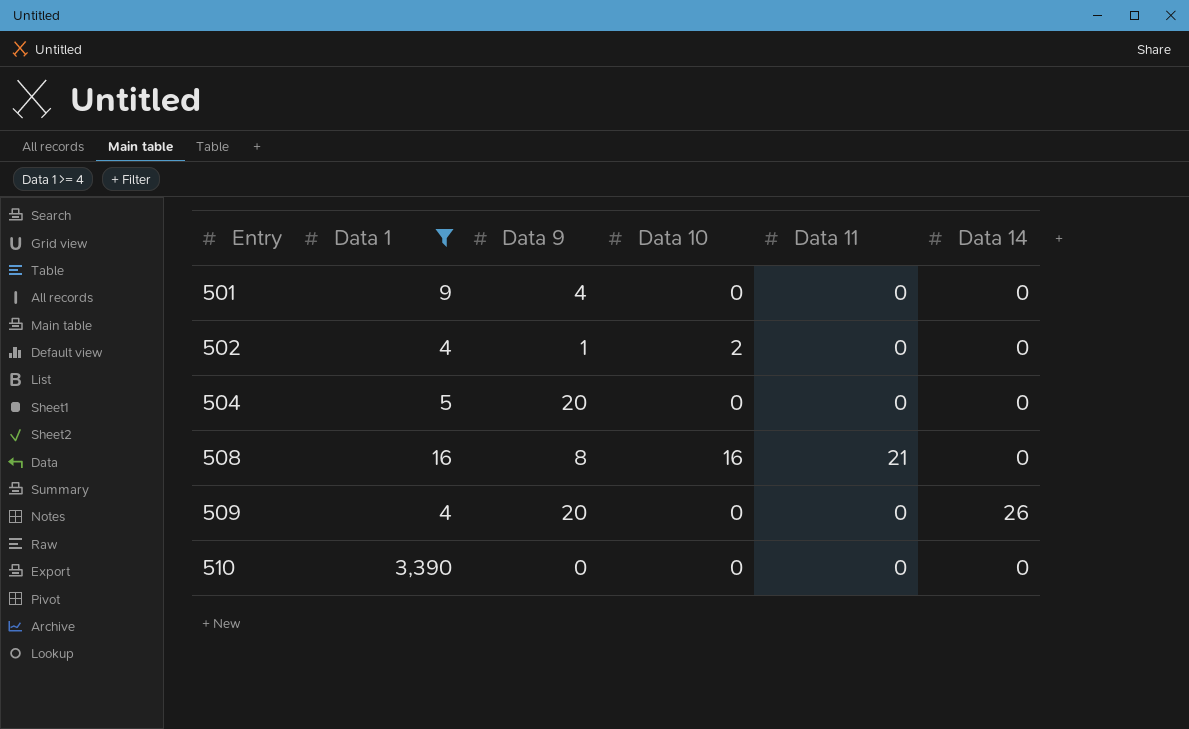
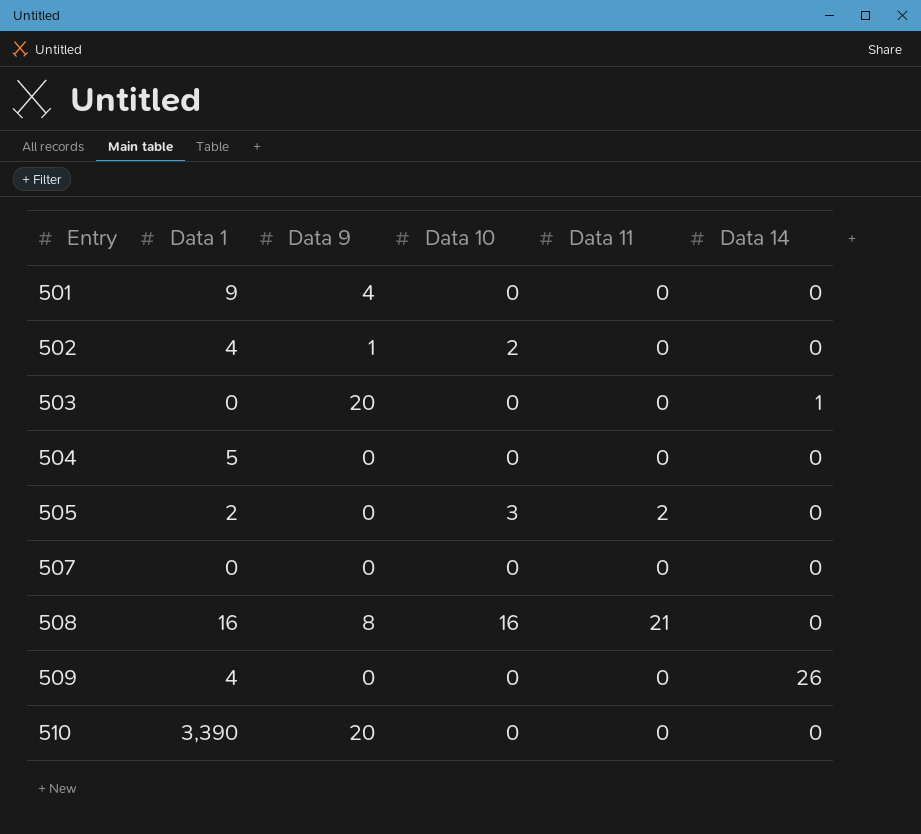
filter: Data 1 >= 4 -> none
504 | Data 9: 20 -> 0
509 | Data 9: 20 -> 0
510 | Data 9: 0 -> 20

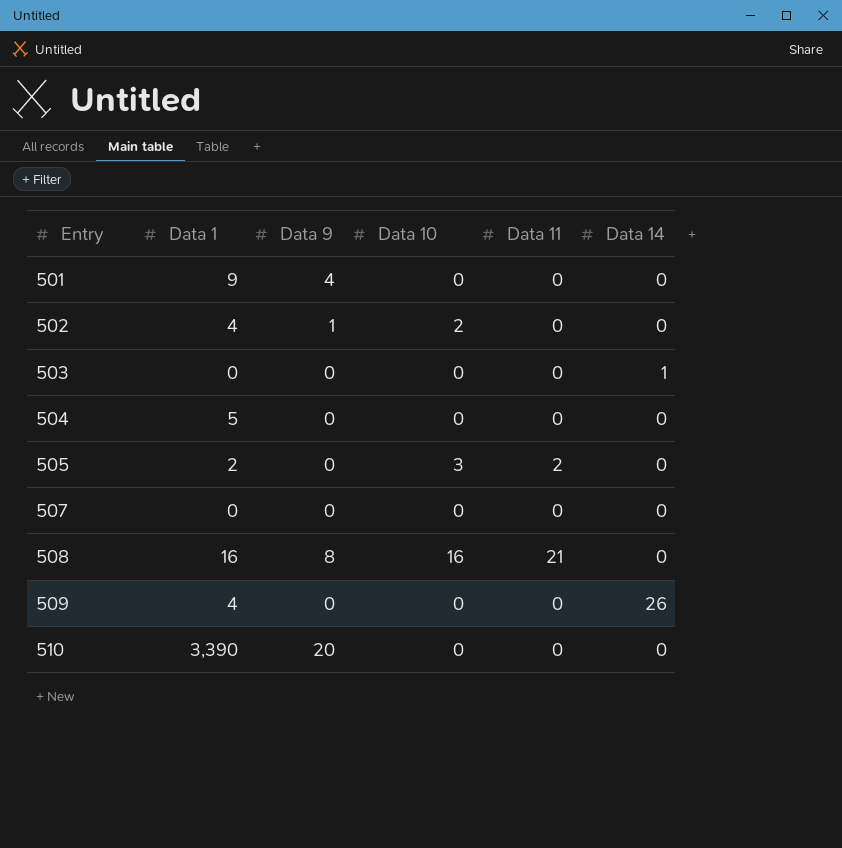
503 | Data 9: 20 -> 0

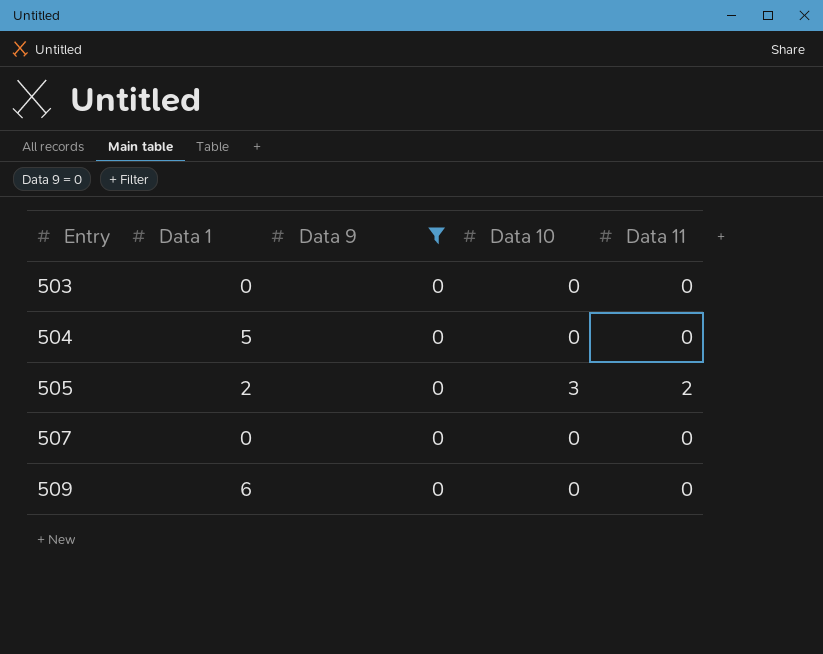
filter: none -> Data 9 = 0
column Data 14 | position: 6 -> none
509 | Data 1: 4 -> 6

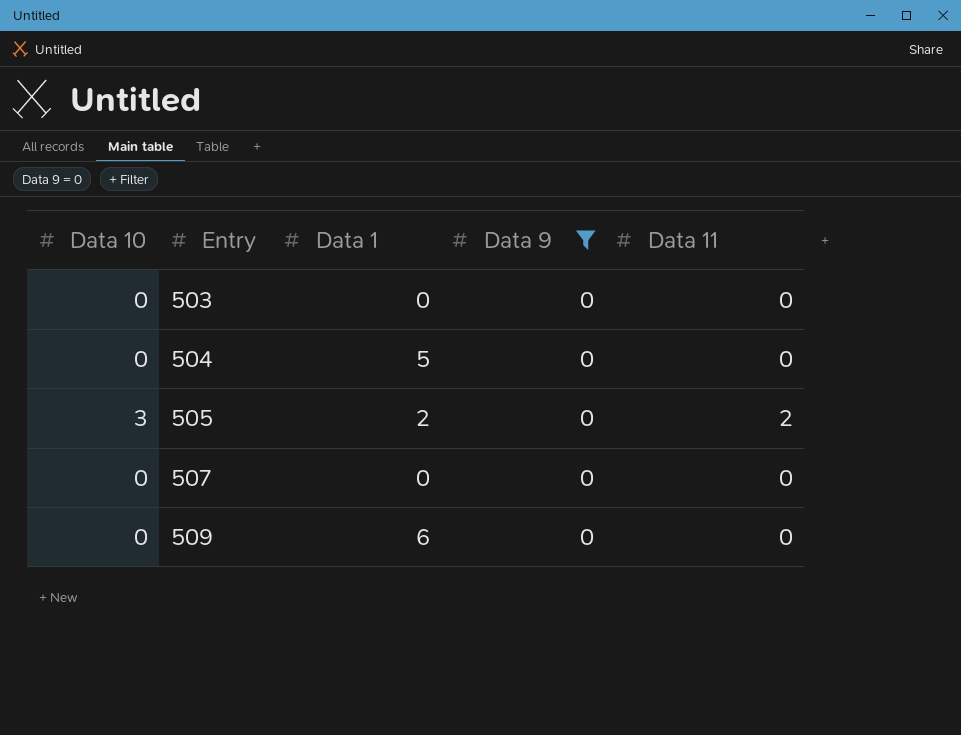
column Data 10 | position: 4 -> 1

